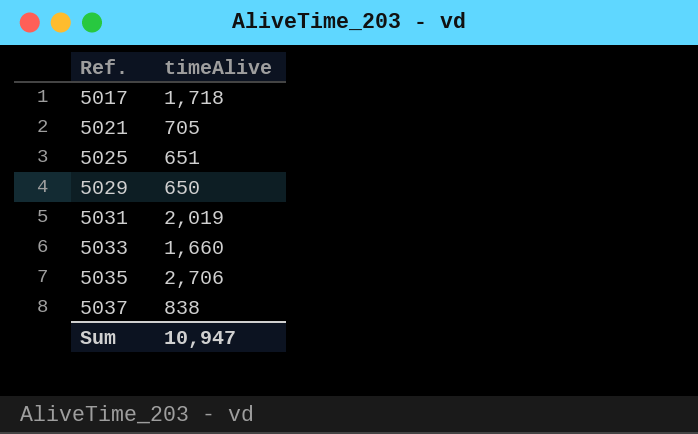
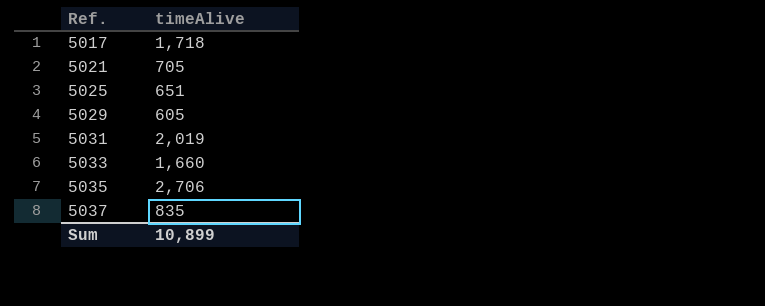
5029 | timeAlive: 650 -> 605
5037 | timeAlive: 838 -> 835
Sum | timeAlive: 10,947 -> 10,899

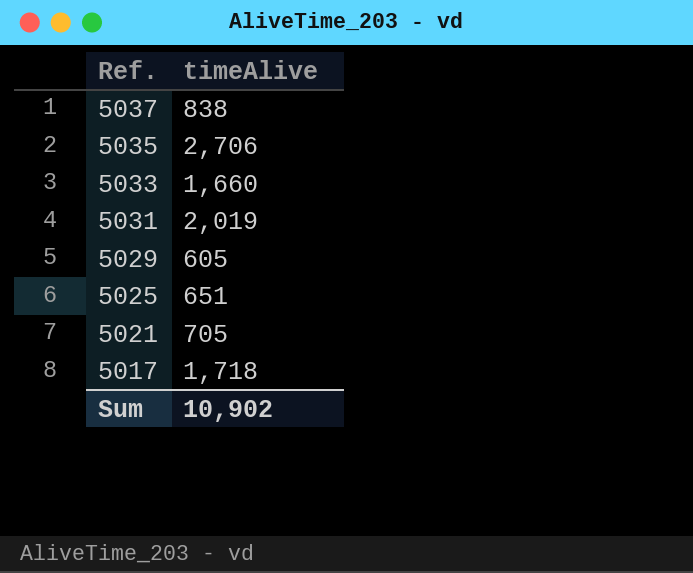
row order: Ref. ascending -> Ref. descending
5037 | timeAlive: 835 -> 838
Sum | timeAlive: 10,899 -> 10,902

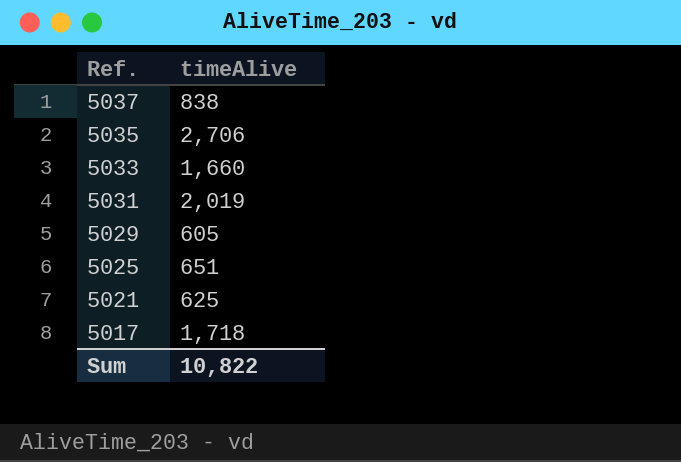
5021 | timeAlive: 705 -> 625
Sum | timeAlive: 10,902 -> 10,822

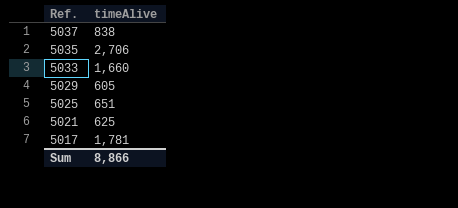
row 5031: 2,019 -> none
5017 | timeAlive: 1,718 -> 1,781
Sum | timeAlive: 10,822 -> 8,866

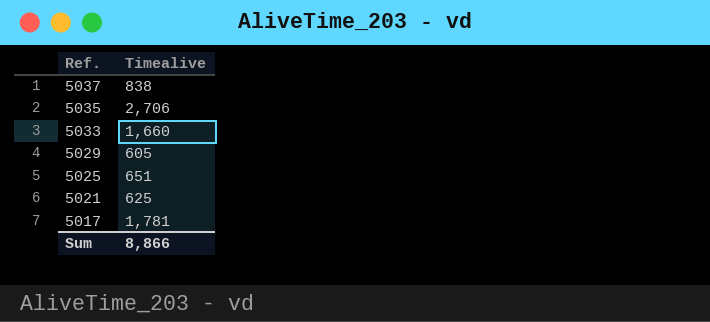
column name: timeAlive -> Timealive

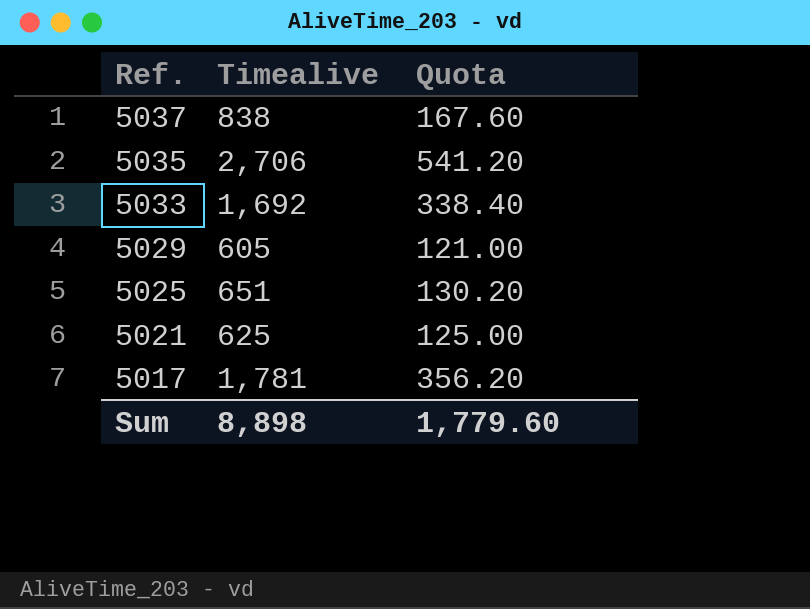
column Quota | formula: none -> [Timealive] * 0.2
5033 | Timealive: 1,660 -> 1,692
Sum | Timealive: 8,866 -> 8,898

